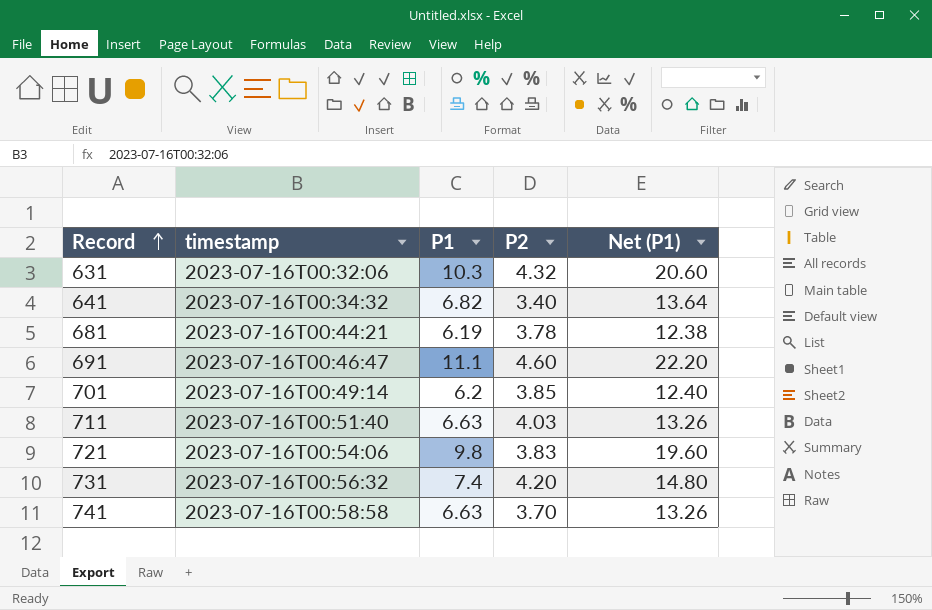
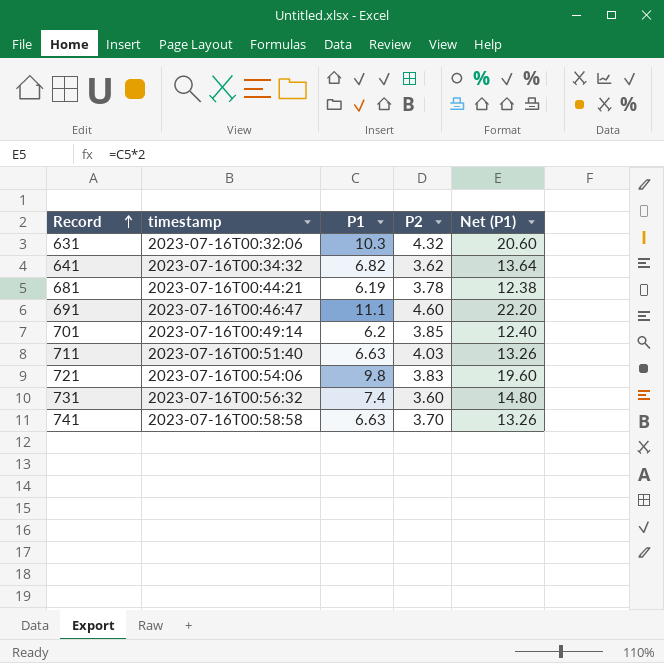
641 | P2: 3.40 -> 3.62
731 | P2: 4.20 -> 3.60

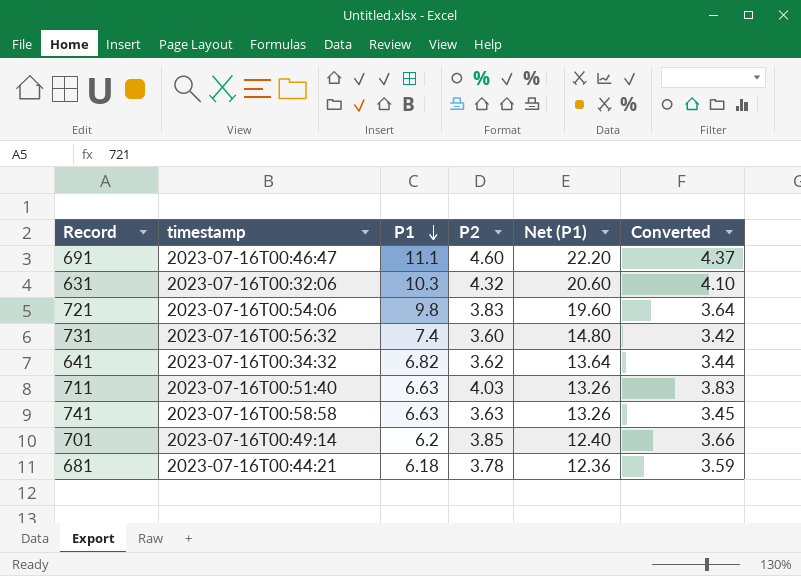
row order: Record ascending -> P1 descending
column Converted | formula: none -> [P2] * 0.95
741 | P2: 3.70 -> 3.63
681 | P1: 6.19 -> 6.18
681 | Net (P1): 12.38 -> 12.36

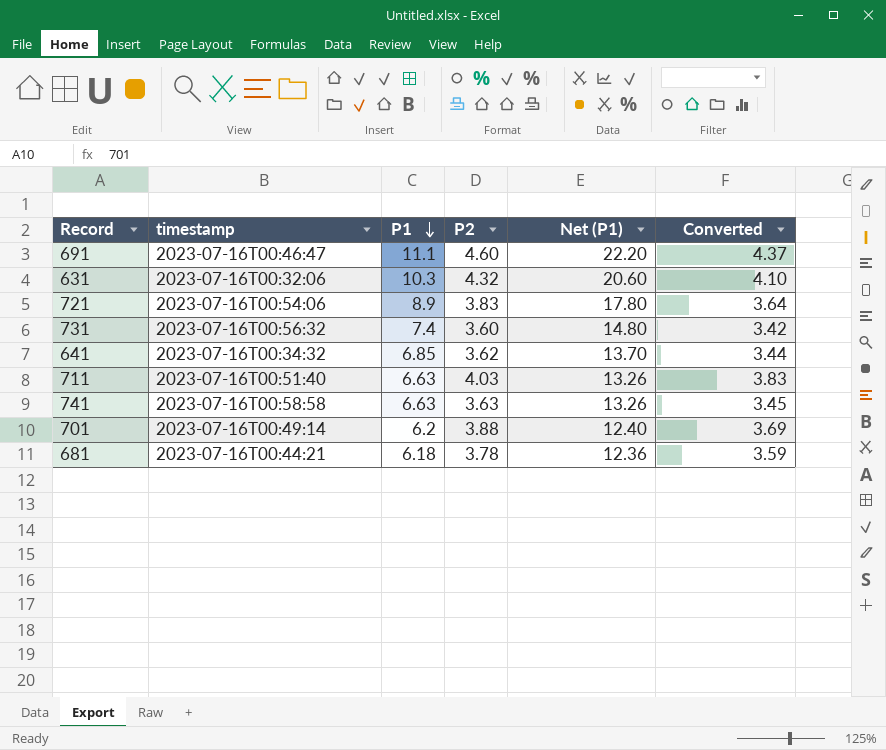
721 | P1: 9.8 -> 8.9
721 | Net (P1): 19.60 -> 17.80
641 | P1: 6.82 -> 6.85
641 | Net (P1): 13.64 -> 13.70
701 | P2: 3.85 -> 3.88
701 | Converted: 3.66 -> 3.69

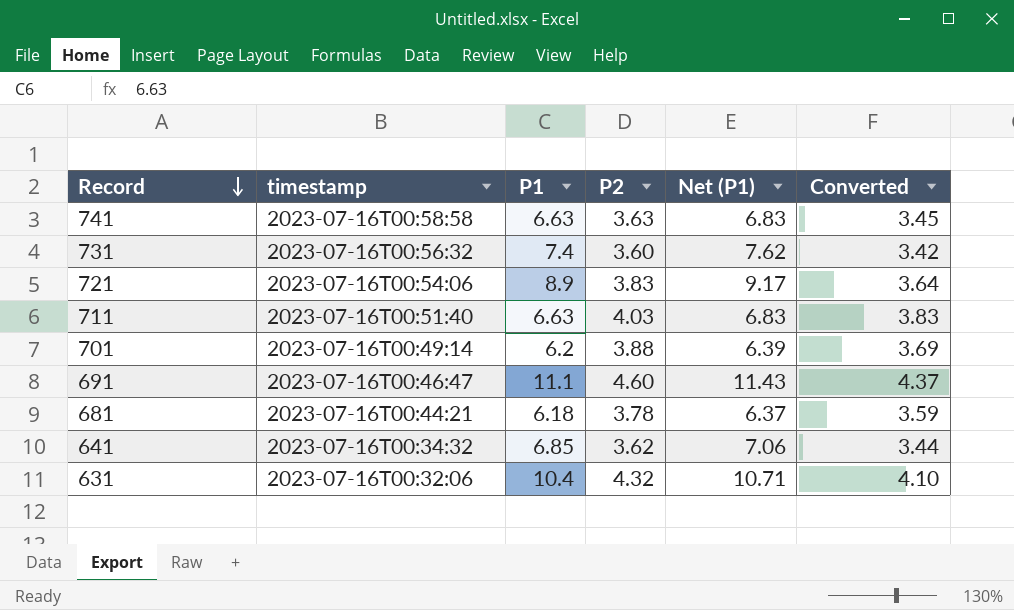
row order: P1 descending -> Record descending
column Net (P1) | formula: [P1] * 2 -> [P1] * 1.03
631 | P1: 10.3 -> 10.4

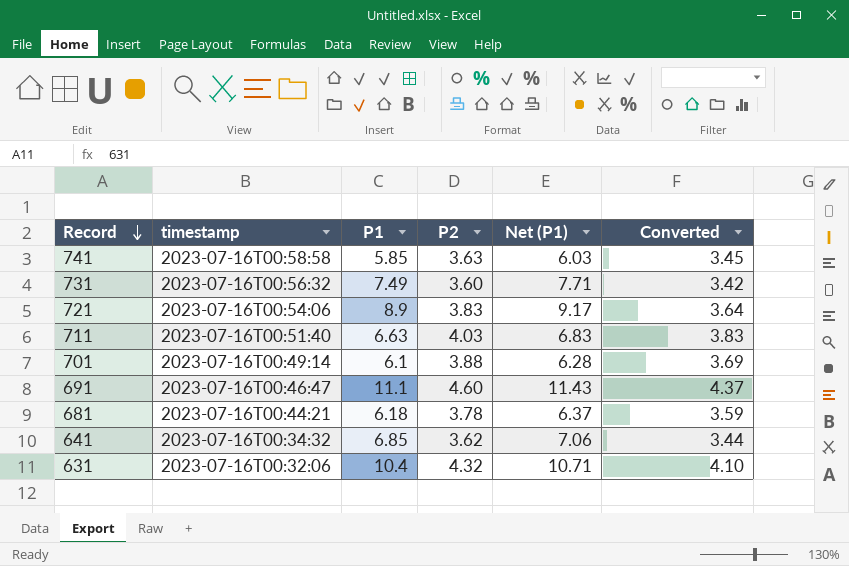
741 | P1: 6.63 -> 5.85
741 | Net (P1): 6.83 -> 6.03
731 | P1: 7.4 -> 7.49
731 | Net (P1): 7.62 -> 7.71
701 | P1: 6.2 -> 6.1
701 | Net (P1): 6.39 -> 6.28

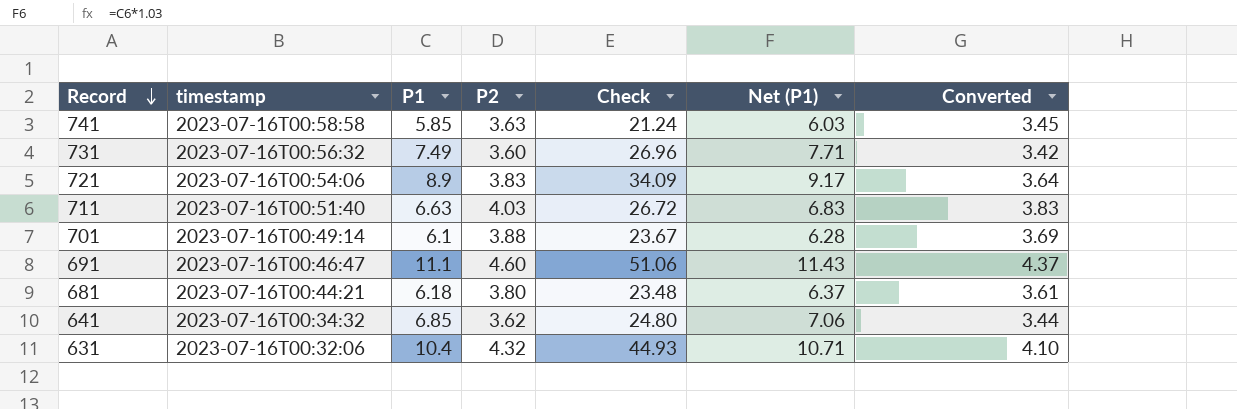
column Check | formula: none -> [P1] * [P2]
681 | P2: 3.78 -> 3.80
681 | Converted: 3.59 -> 3.61

